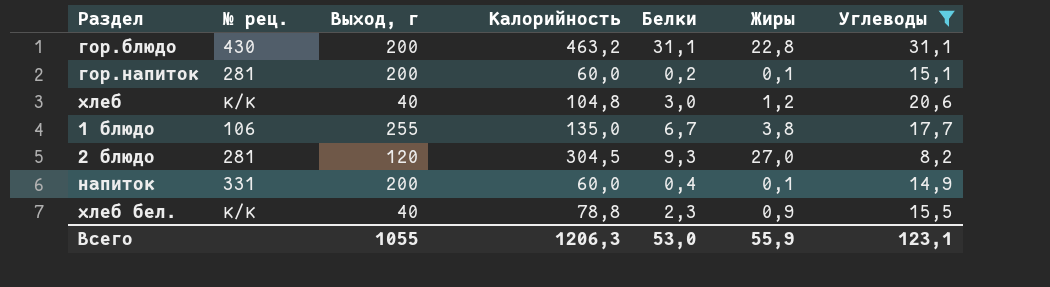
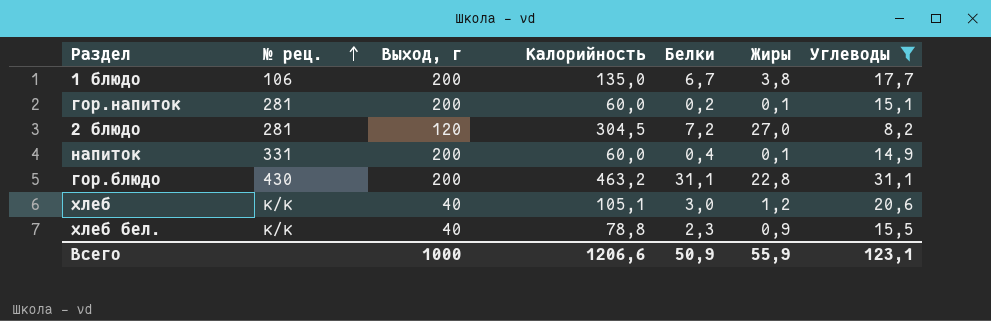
row order: none -> № рец. ascending
1 блюдо | Выход, г: 255 -> 200
2 блюдо | Белки: 9,3 -> 7,2
хлеб | Калорийность: 104,8 -> 105,1
Всего | Выход, г: 1055 -> 1000
Всего | Калорийность: 1206,3 -> 1206,6
Всего | Белки: 53,0 -> 50,9

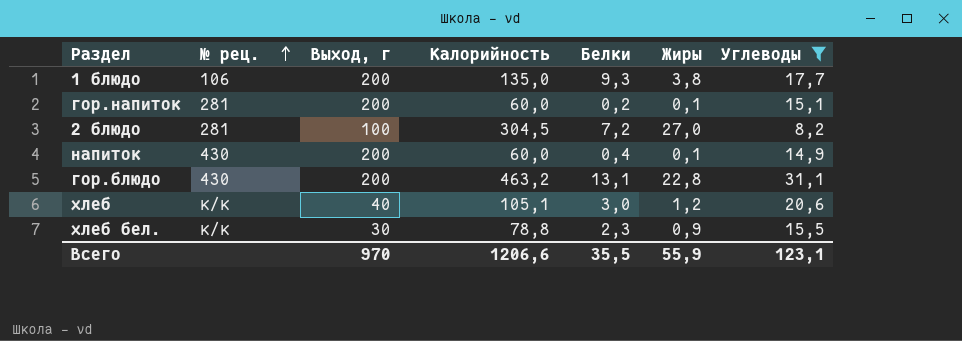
1 блюдо | Белки: 6,7 -> 9,3
2 блюдо | Выход, г: 120 -> 100
напиток | № рец.: 331 -> 430
гор.блюдо | Белки: 31,1 -> 13,1
хлеб бел. | Выход, г: 40 -> 30
Всего | Выход, г: 1000 -> 970
Всего | Белки: 50,9 -> 35,5

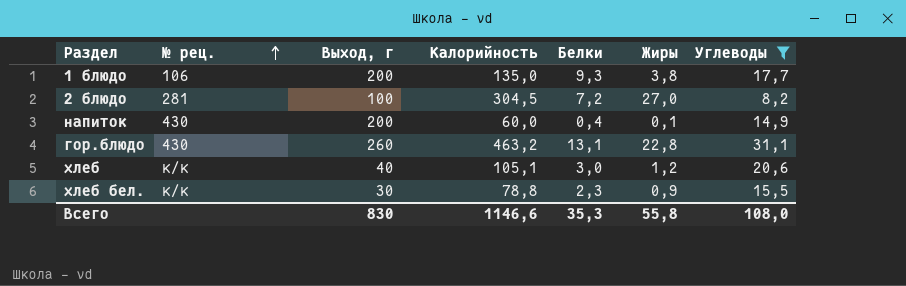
row гор.напиток: 281 | 200 | 60,0 | 0,2 | 0,1 | 15,1 -> none
гор.блюдо | Выход, г: 200 -> 260
Всего | Выход, г: 970 -> 830
Всего | Калорийность: 1206,6 -> 1146,6
Всего | Белки: 35,5 -> 35,3
Всего | Жиры: 55,9 -> 55,8
Всего | Углеводы: 123,1 -> 108,0

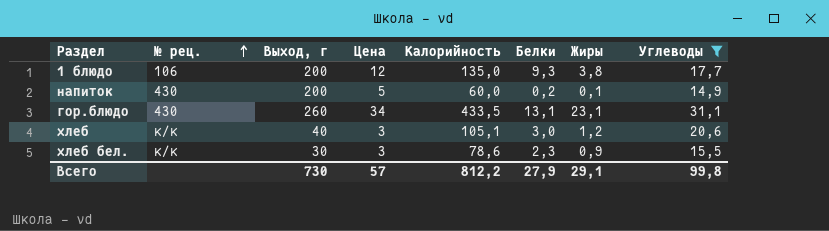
column Цена | position: none -> 4
row 2 блюдо: 281 | 100 | 304,5 | 7,2 | 27,0 | 8,2 -> none
напиток | Белки: 0,4 -> 0,2
гор.блюдо | Калорийность: 463,2 -> 433,5
гор.блюдо | Жиры: 22,8 -> 23,1
хлеб бел. | Калорийность: 78,8 -> 78,6
Всего | Выход, г: 830 -> 730
Всего | Калорийность: 1146,6 -> 812,2
Всего | Белки: 35,3 -> 27,9
Всего | Жиры: 55,8 -> 29,1
Всего | Углеводы: 108,0 -> 99,8

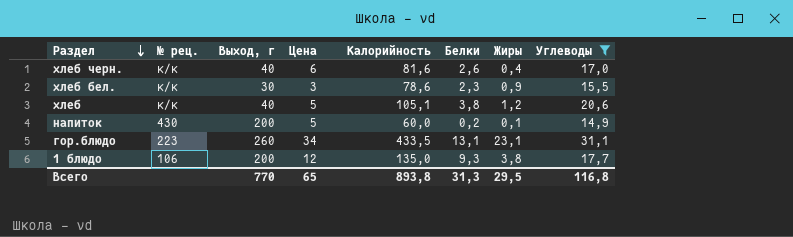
row order: № рец. ascending -> Раздел descending
row хлеб черн.: none -> к/к | 40 | 6 | 81,6 | 2,6 | 0,4 | 17,0
хлеб | Цена: 3 -> 5
хлеб | Белки: 3,0 -> 3,8
гор.блюдо | № рец.: 430 -> 223
Всего | Выход, г: 730 -> 770
Всего | Цена: 57 -> 65
Всего | Калорийность: 812,2 -> 893,8
Всего | Белки: 27,9 -> 31,3
Всего | Жиры: 29,1 -> 29,5
Всего | Углеводы: 99,8 -> 116,8

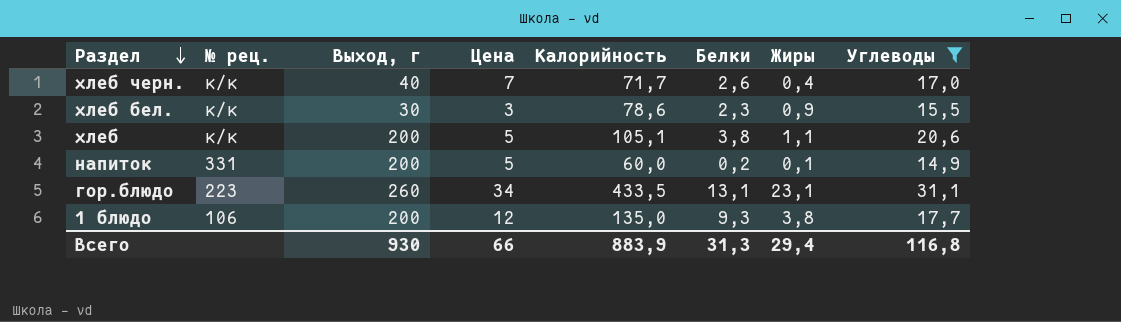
хлеб черн. | Цена: 6 -> 7
хлеб черн. | Калорийность: 81,6 -> 71,7
хлеб | Выход, г: 40 -> 200
хлеб | Жиры: 1,2 -> 1,1
напиток | № рец.: 430 -> 331
Всего | Выход, г: 770 -> 930
Всего | Цена: 65 -> 66
Всего | Калорийность: 893,8 -> 883,9
Всего | Жиры: 29,5 -> 29,4

